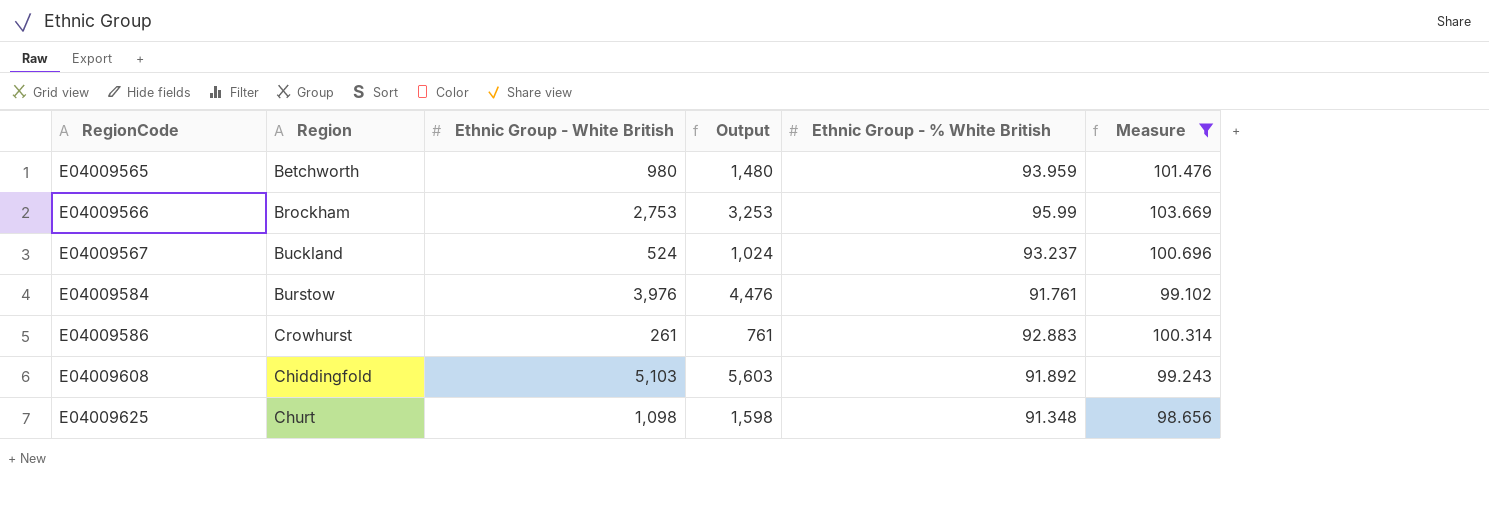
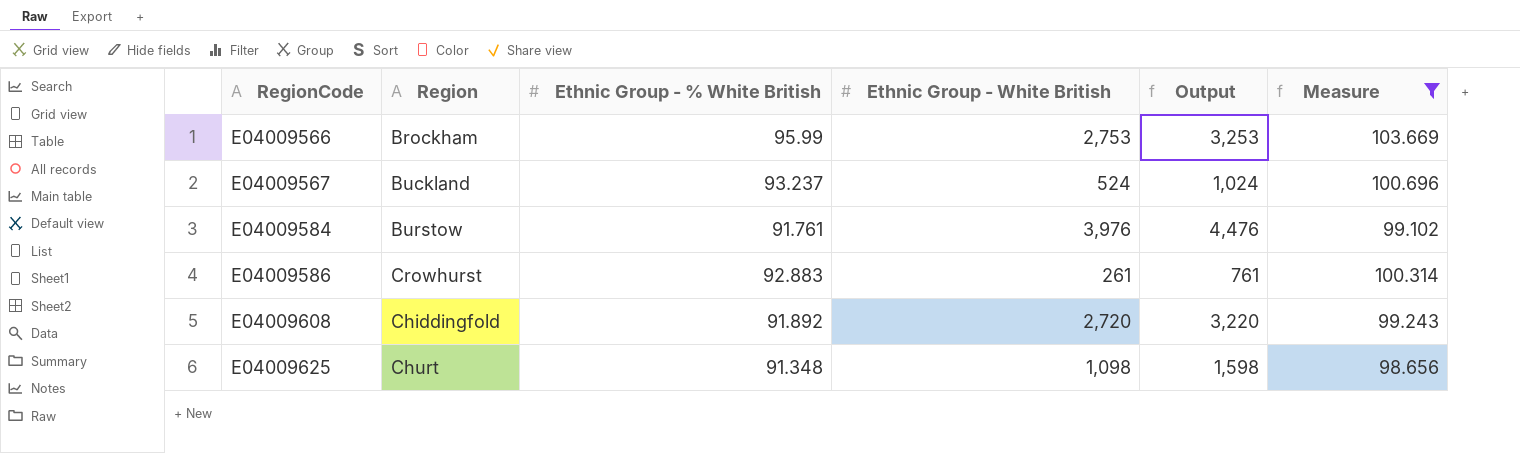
column Ethnic Group - % White British | position: 5 -> 3
row E04009565: Betchworth | 980 | 1,480 | 93.959 | 101.476 -> none
E04009608 | Ethnic Group - White British: 5,103 -> 2,720
E04009608 | Output: 5,603 -> 3,220

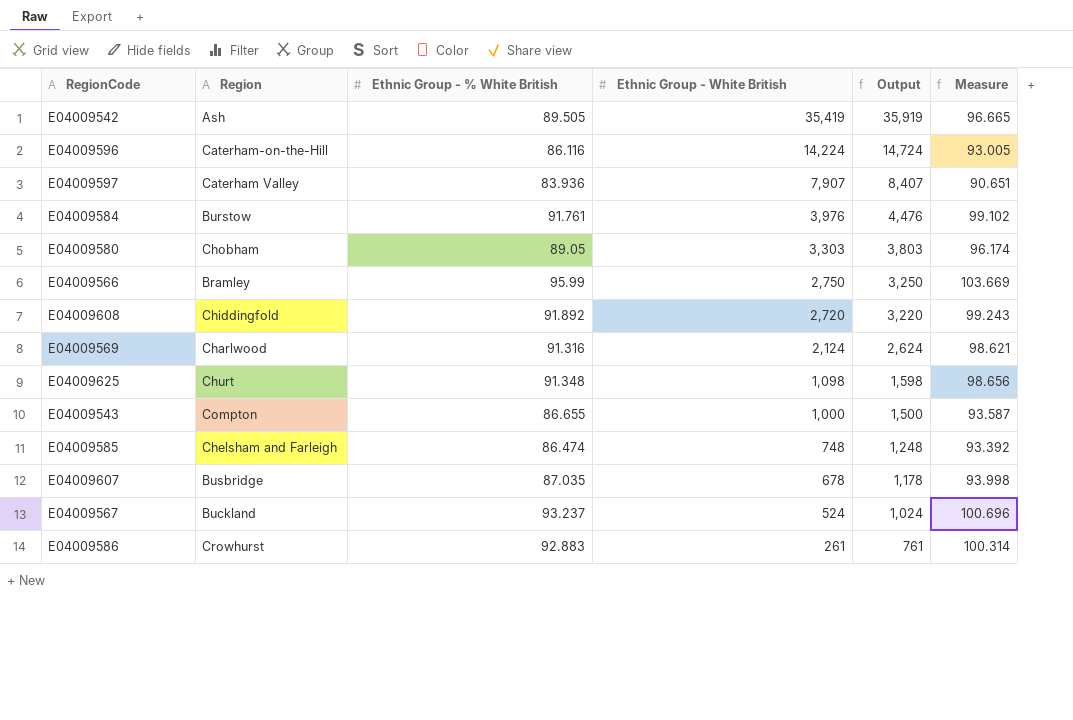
filter: Measure >= 98.656 -> none
row order: RegionCode ascending -> Ethnic Group - White British descending
E04009566 | Region: Brockham -> Bramley
E04009566 | Ethnic Group - White British: 2,753 -> 2,750
E04009566 | Output: 3,253 -> 3,250

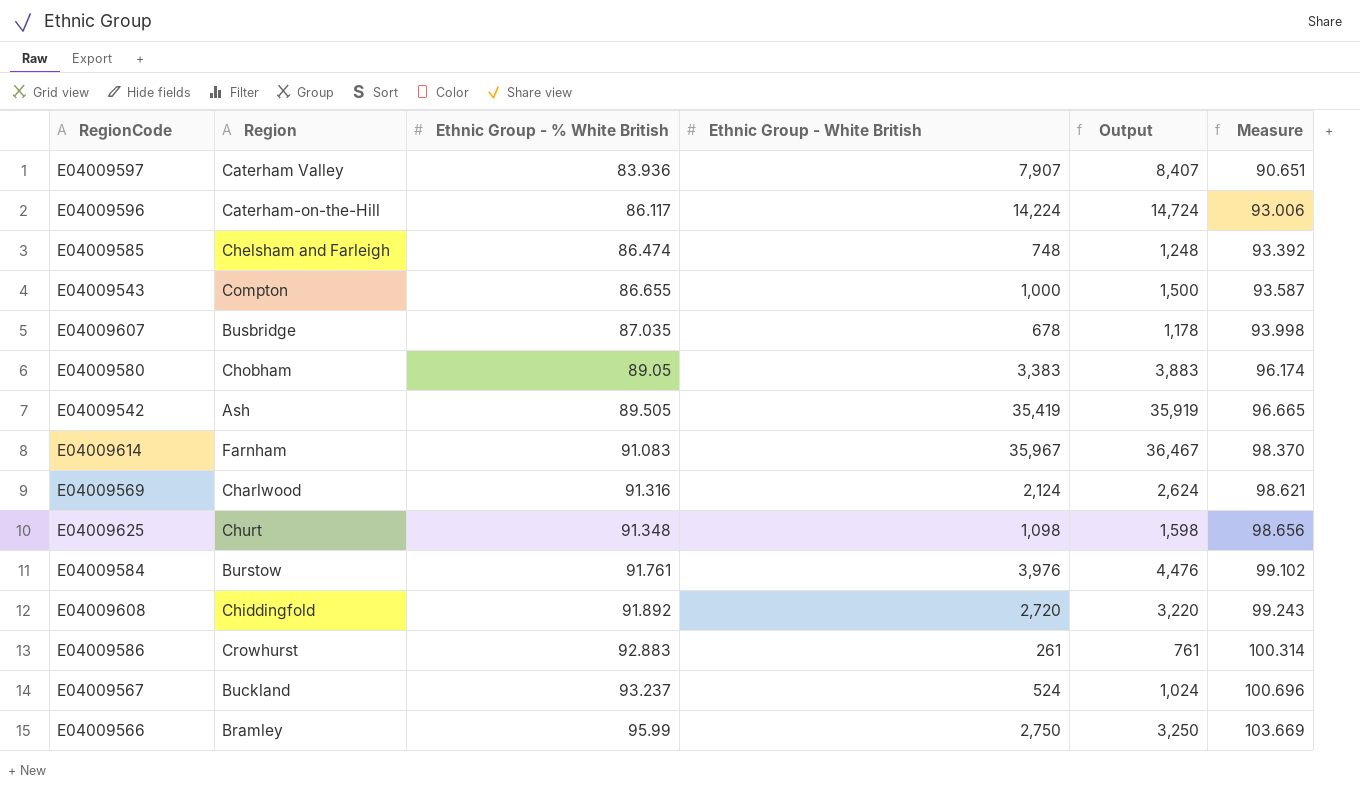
row order: Ethnic Group - White British descending -> Ethnic Group - % White British ascending
E04009596 | Ethnic Group - % White British: 86.116 -> 86.117
E04009596 | Measure: 93.005 -> 93.006
E04009580 | Ethnic Group - White British: 3,303 -> 3,383
E04009580 | Output: 3,803 -> 3,883
row E04009614: none -> Farnham | 91.083 | 35,967 | 36,467 | 98.370

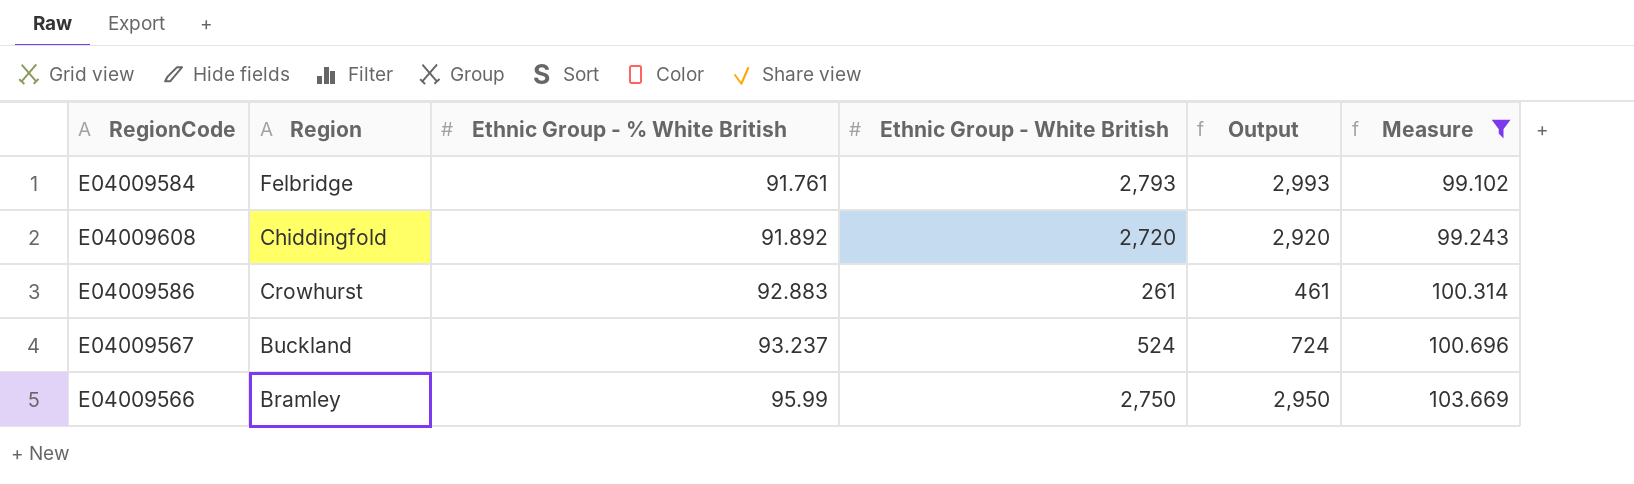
filter: none -> Measure >= 99.102
column Output | formula: [Ethnic Group - White British] + 500 -> [Ethnic Group - White British] + 200
E04009584 | Region: Burstow -> Felbridge
E04009584 | Ethnic Group - White British: 3,976 -> 2,793

